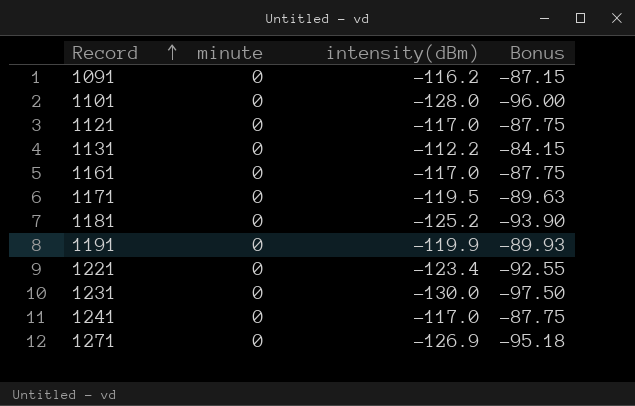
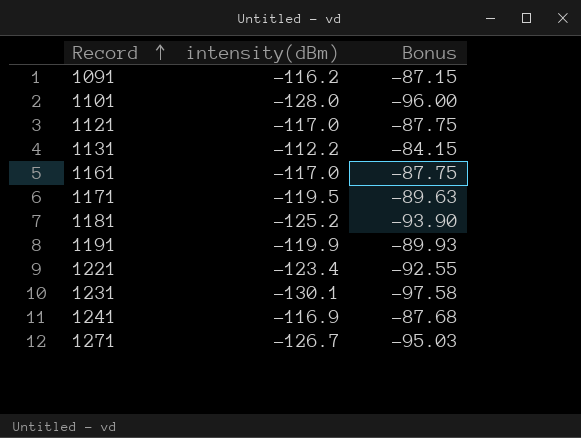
column minute | position: 2 -> none
1231 | intensity(dBm): -130.0 -> -130.1
1231 | Bonus: -97.50 -> -97.58
1241 | intensity(dBm): -117.0 -> -116.9
1241 | Bonus: -87.75 -> -87.68
1271 | intensity(dBm): -126.9 -> -126.7
1271 | Bonus: -95.18 -> -95.03

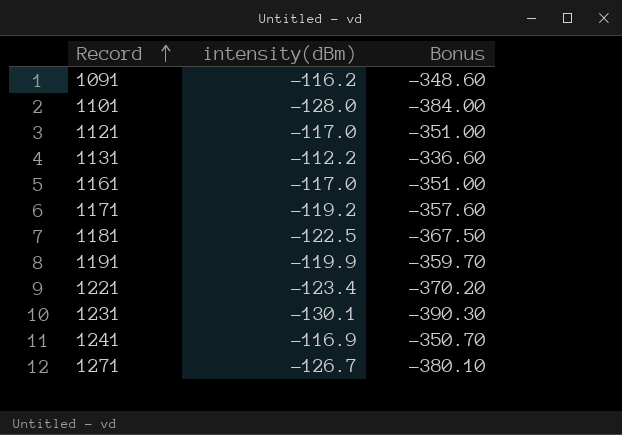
column Bonus | formula: [intensity(dBm)] * 0.75 -> [intensity(dBm)] * 3
1171 | intensity(dBm): -119.5 -> -119.2
1181 | intensity(dBm): -125.2 -> -122.5

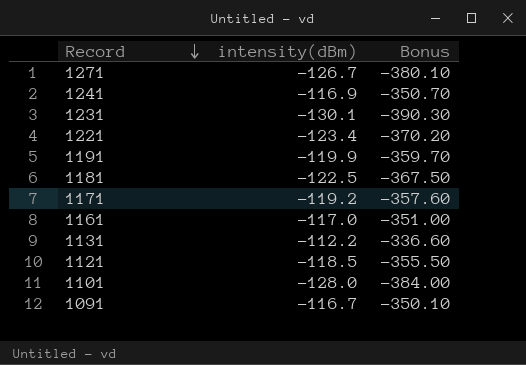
row order: Record ascending -> Record descending
1121 | intensity(dBm): -117.0 -> -118.5
1121 | Bonus: -351.00 -> -355.50
1091 | intensity(dBm): -116.2 -> -116.7
1091 | Bonus: -348.60 -> -350.10

